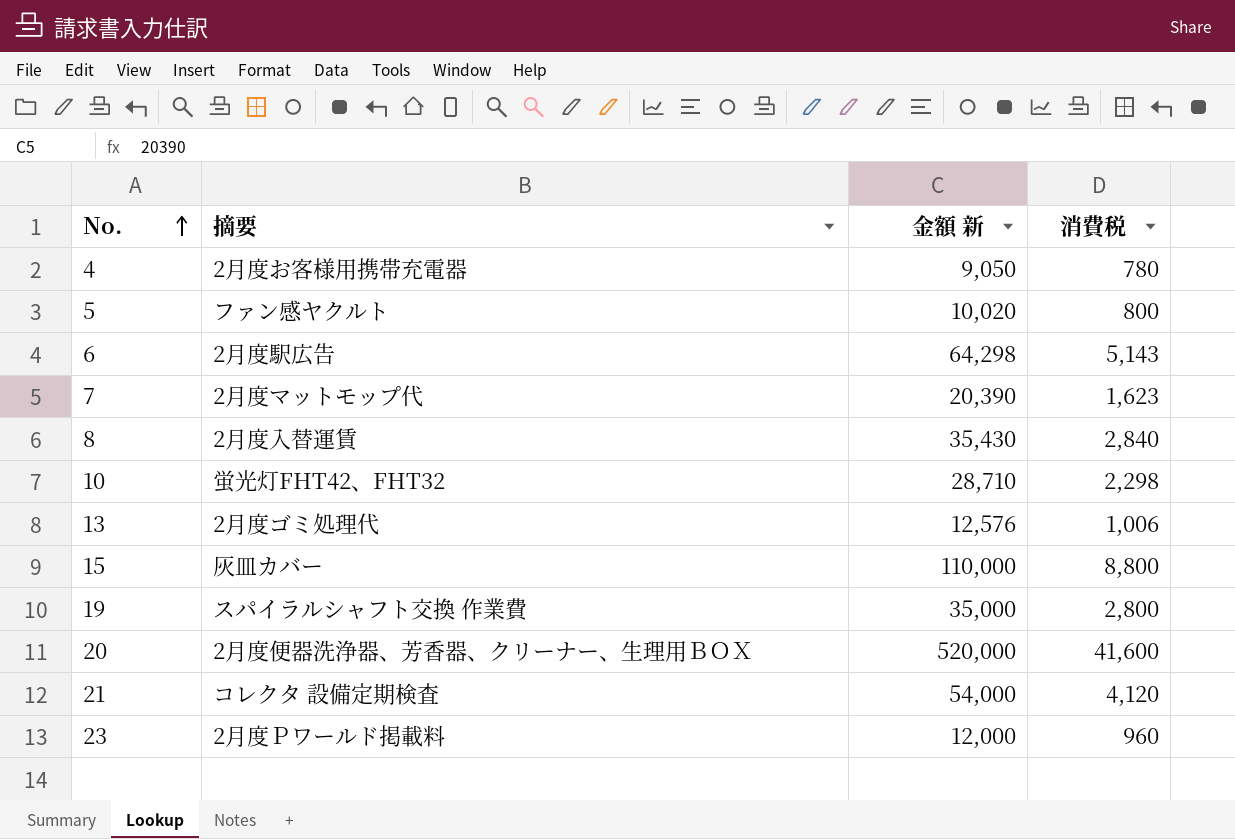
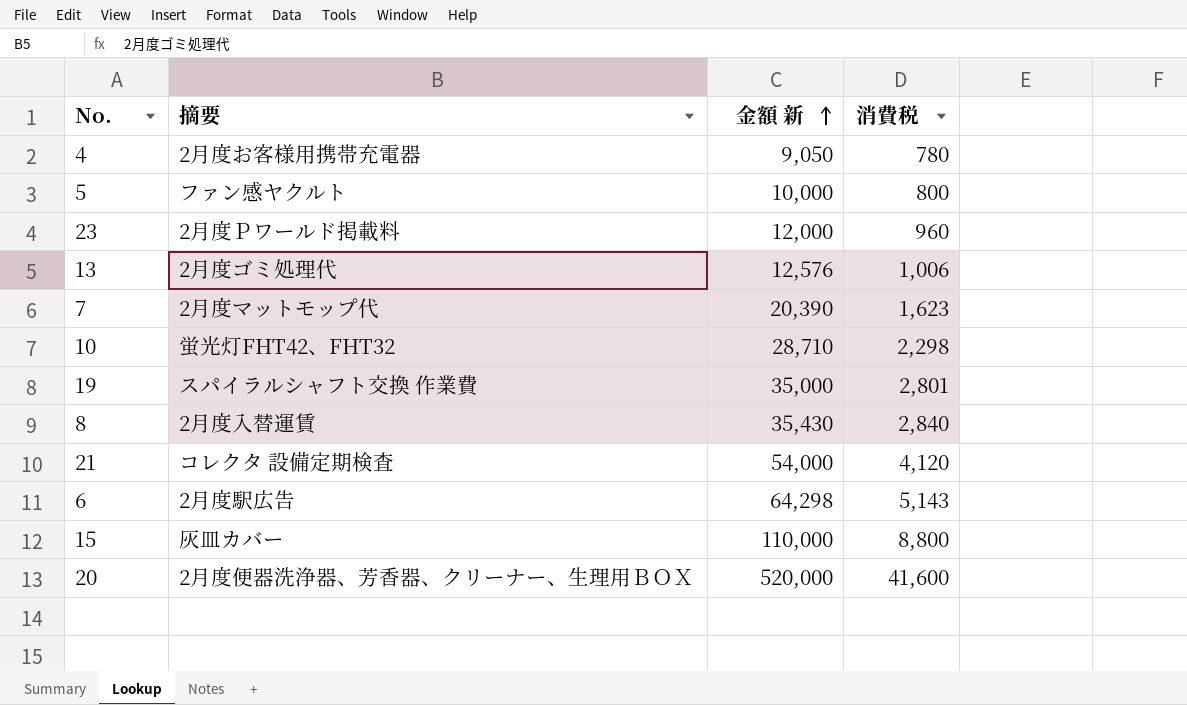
row order: No. ascending -> 金額 新 ascending
5 | 金額 新: 10,020 -> 10,000
19 | 消費税: 2,800 -> 2,801

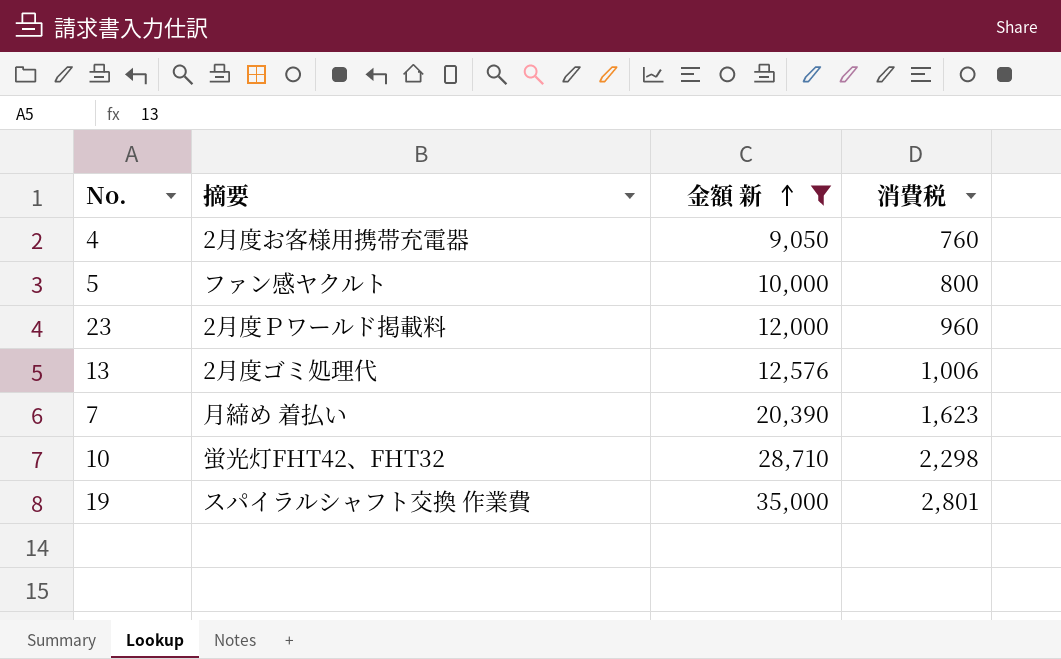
filter: none -> 金額 新 <= 35,000
4 | 消費税: 780 -> 760
7 | 摘要: 2月度マットモップ代 -> 月締め 着払い

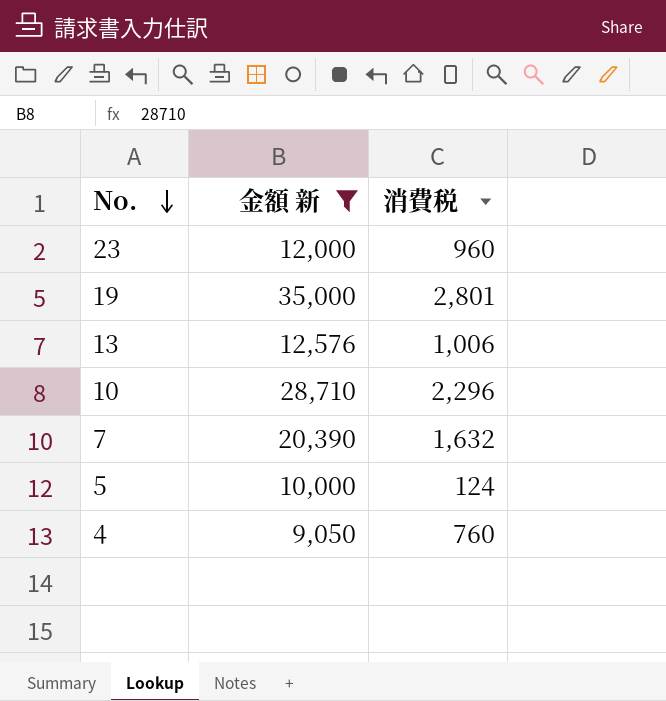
row order: 金額 新 ascending -> No. descending
column 摘要 | position: 2 -> none
10 | 消費税: 2,298 -> 2,296
7 | 消費税: 1,623 -> 1,632
5 | 消費税: 800 -> 124

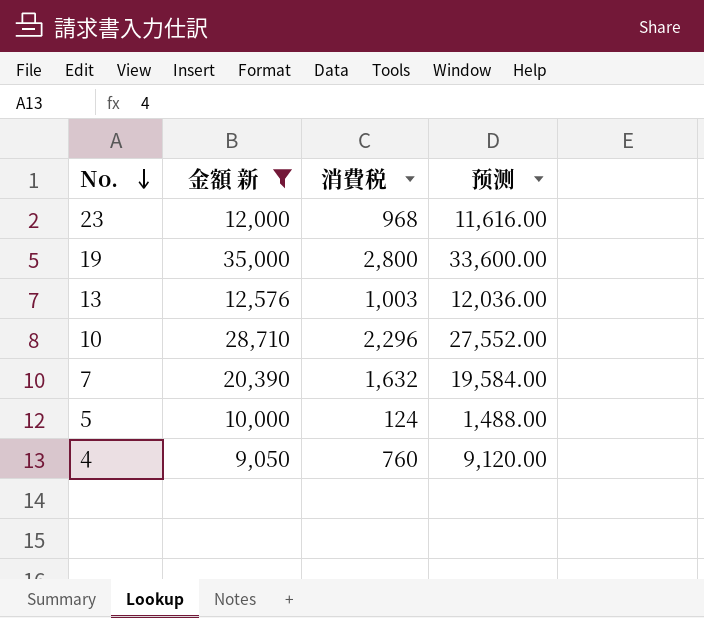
column 预测 | formula: none -> [消費税] * 12
23 | 消費税: 960 -> 968
19 | 消費税: 2,801 -> 2,800
13 | 消費税: 1,006 -> 1,003

